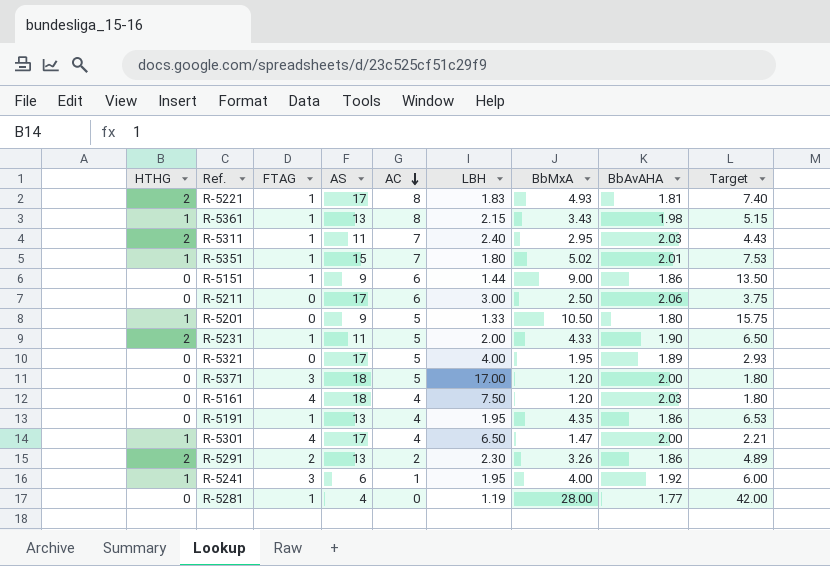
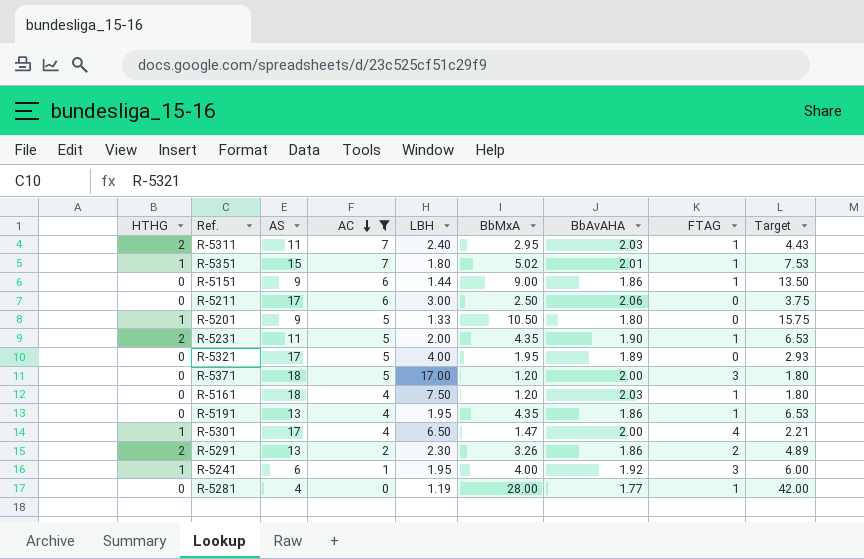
filter: none -> AC != 8
column FTAG | position: 3 -> 8
R-5231 | BbMxA: 4.33 -> 4.35
R-5231 | Target: 6.50 -> 6.53
R-5161 | FTAG: 4 -> 1

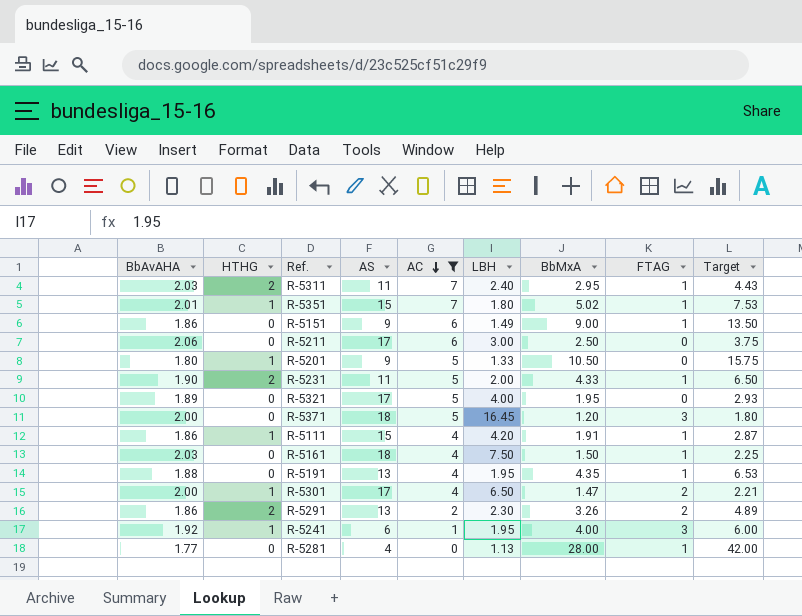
column BbAvAHA | position: 7 -> 1
R-5151 | LBH: 1.44 -> 1.49
R-5231 | BbMxA: 4.35 -> 4.33
R-5231 | Target: 6.53 -> 6.50
R-5371 | LBH: 17.00 -> 16.45
row R-5111: none -> 1.86 | 1 | 15 | 4 | 4.20 | 1.91 | 1 | 2.87
R-5161 | BbMxA: 1.20 -> 1.50
R-5161 | Target: 1.80 -> 2.25
R-5191 | BbAvAHA: 1.86 -> 1.88
R-5301 | FTAG: 4 -> 2
R-5281 | LBH: 1.19 -> 1.13

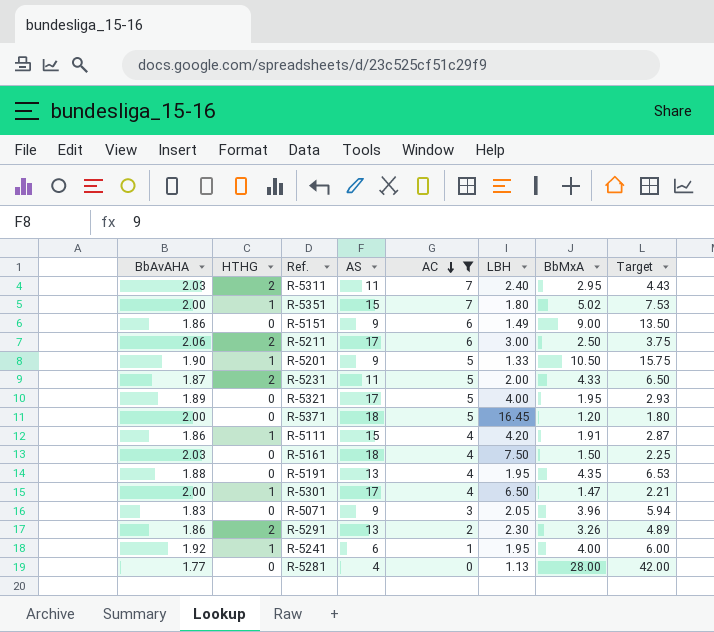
column FTAG | position: 8 -> none
R-5351 | BbAvAHA: 2.01 -> 2.00
R-5211 | HTHG: 0 -> 2
R-5201 | BbAvAHA: 1.80 -> 1.90
R-5231 | BbAvAHA: 1.90 -> 1.87
row R-5071: none -> 1.83 | 0 | 9 | 3 | 2.05 | 3.96 | 5.94

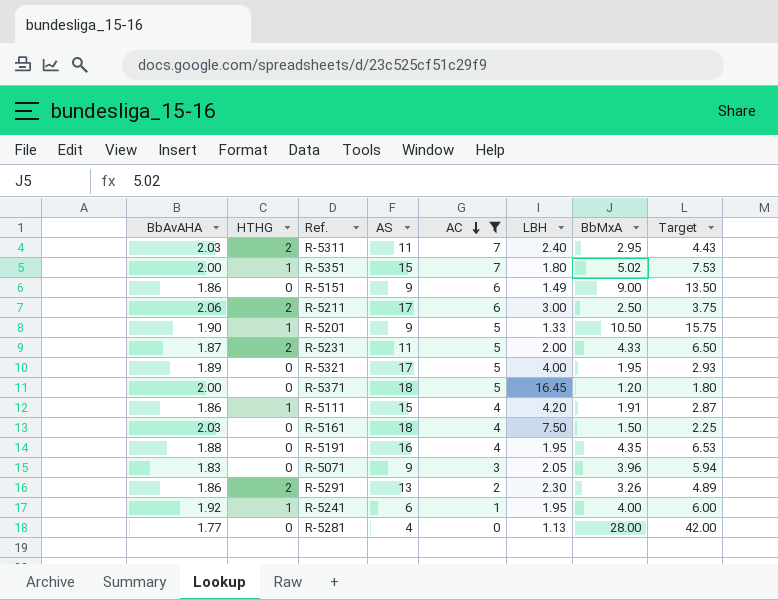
row R-5301: 2.00 | 1 | 17 | 4 | 6.50 | 1.47 | 2.21 -> none
R-5191 | AS: 13 -> 16

